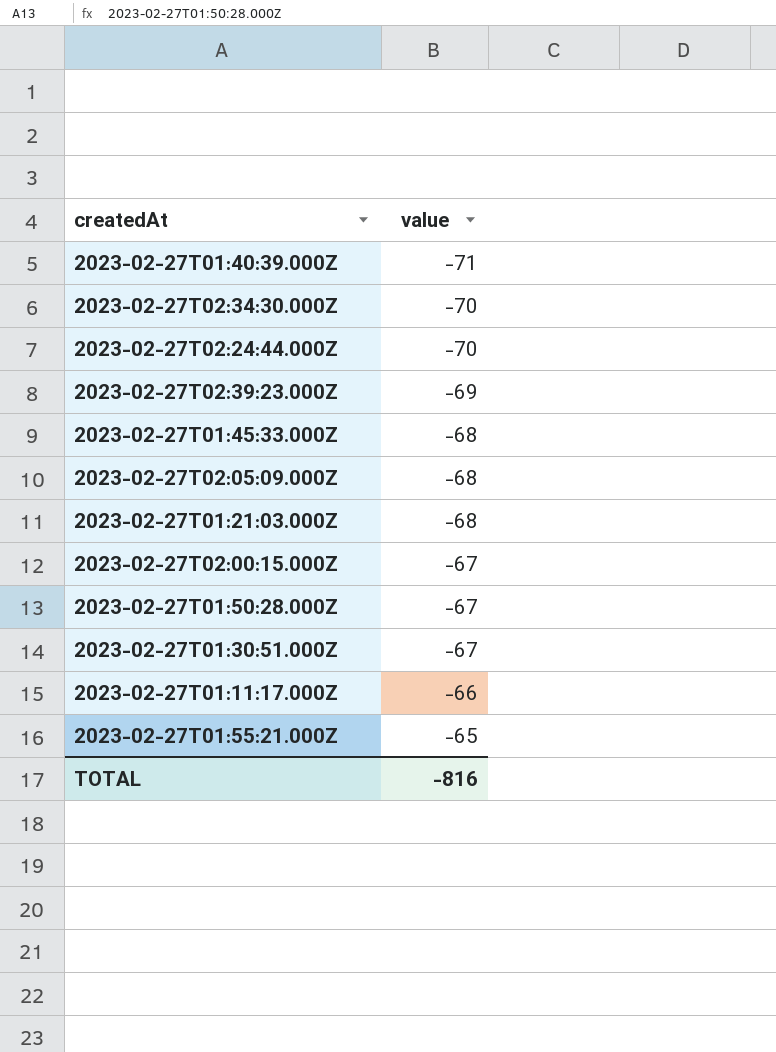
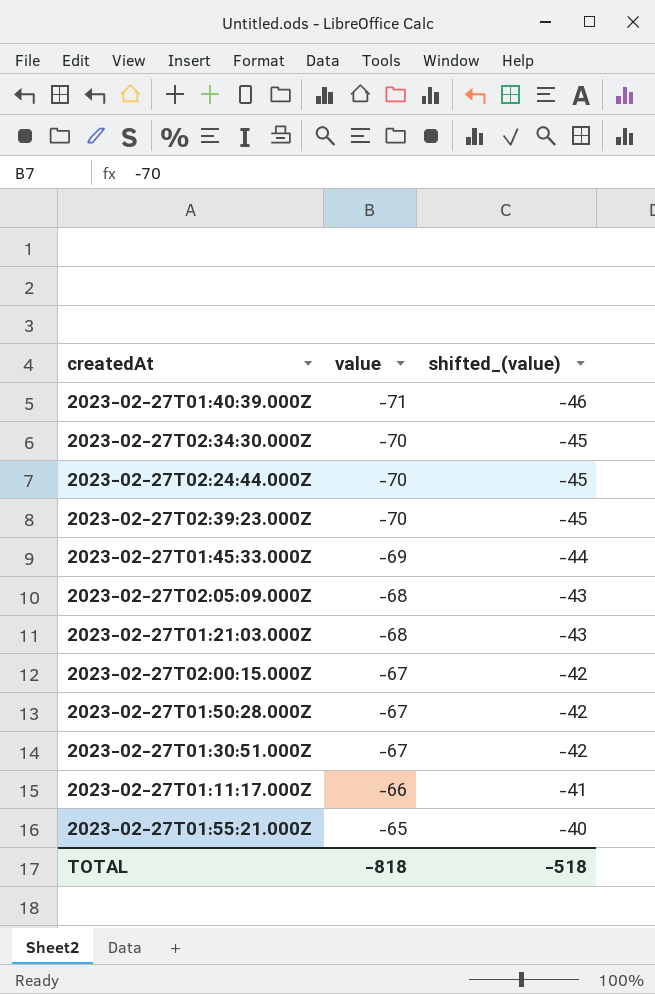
column shifted_(value) | formula: none -> [value] + 25
2023-02-27T02:39:23.000Z | value: -69 -> -70
2023-02-27T01:45:33.000Z | value: -68 -> -69
TOTAL | value: -816 -> -818

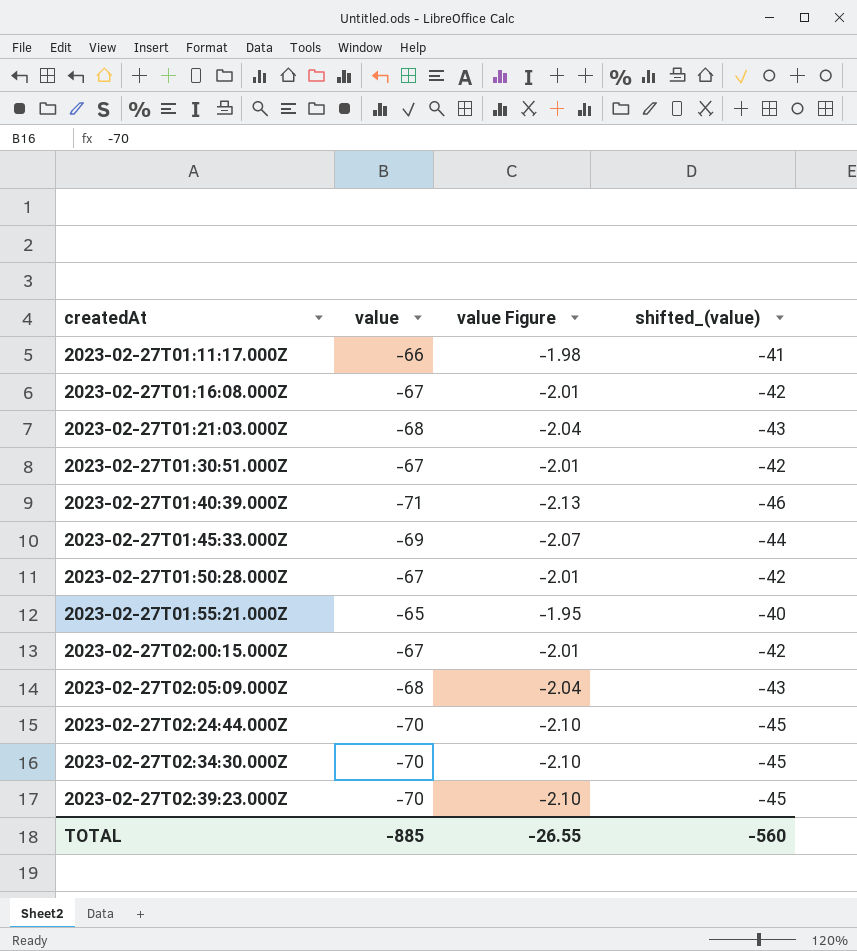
row order: value ascending -> createdAt ascending
column value Figure | formula: none -> [value] * 0.03
row 2023-02-27T01:16:08.000Z: none -> -67 | -2.01 | -42
TOTAL | value: -818 -> -885
TOTAL | shifted_(value): -518 -> -560

